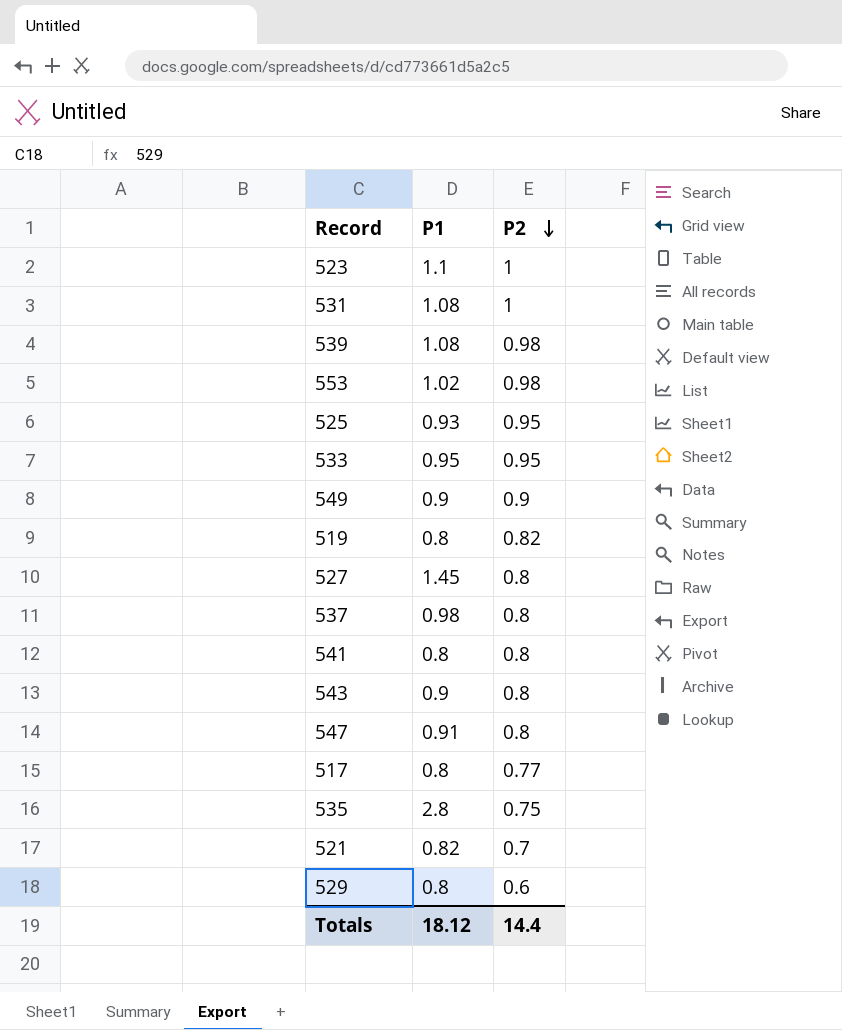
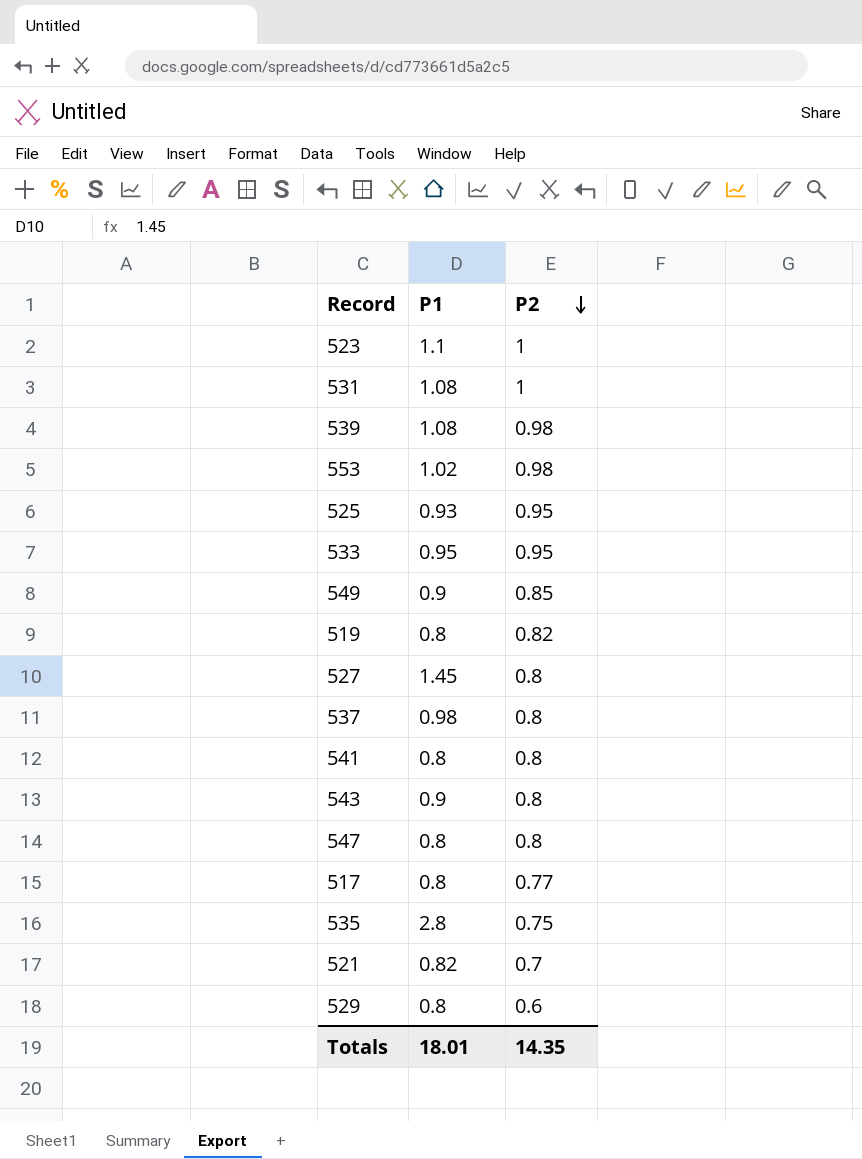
549 | P2: 0.9 -> 0.85
547 | P1: 0.91 -> 0.8
Totals | P1: 18.12 -> 18.01
Totals | P2: 14.4 -> 14.35

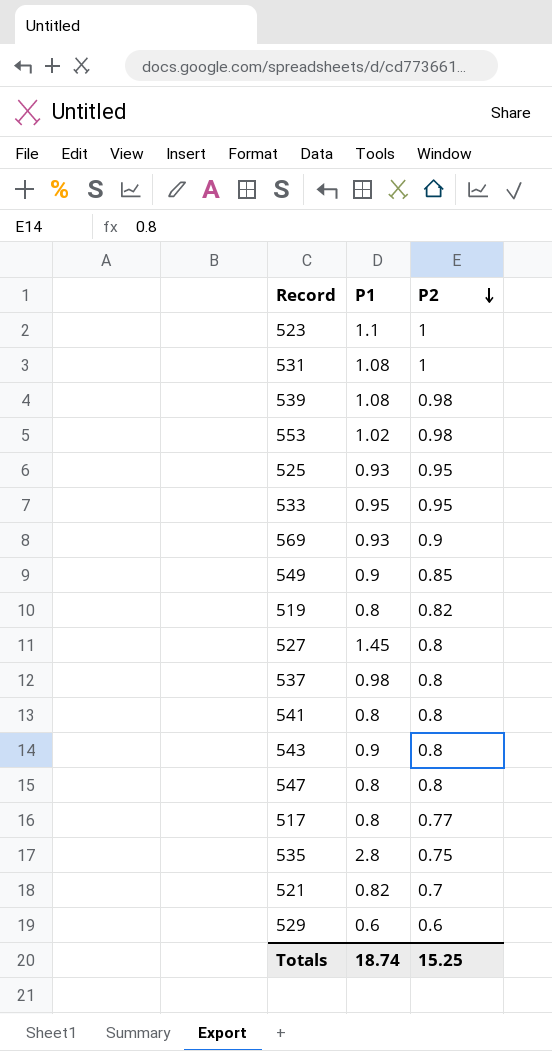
row 569: none -> 0.93 | 0.9
529 | P1: 0.8 -> 0.6
Totals | P1: 18.01 -> 18.74
Totals | P2: 14.35 -> 15.25

